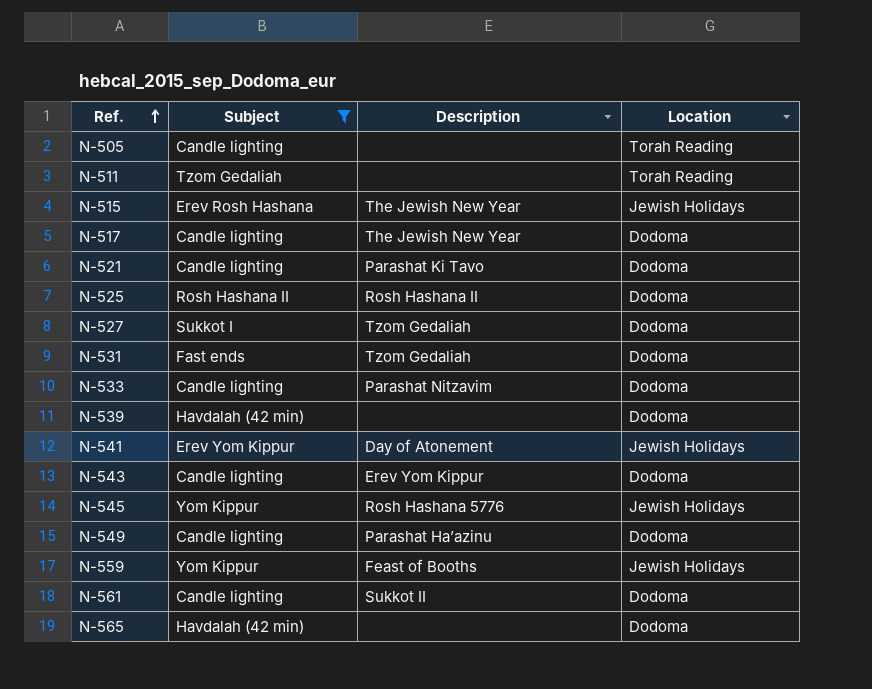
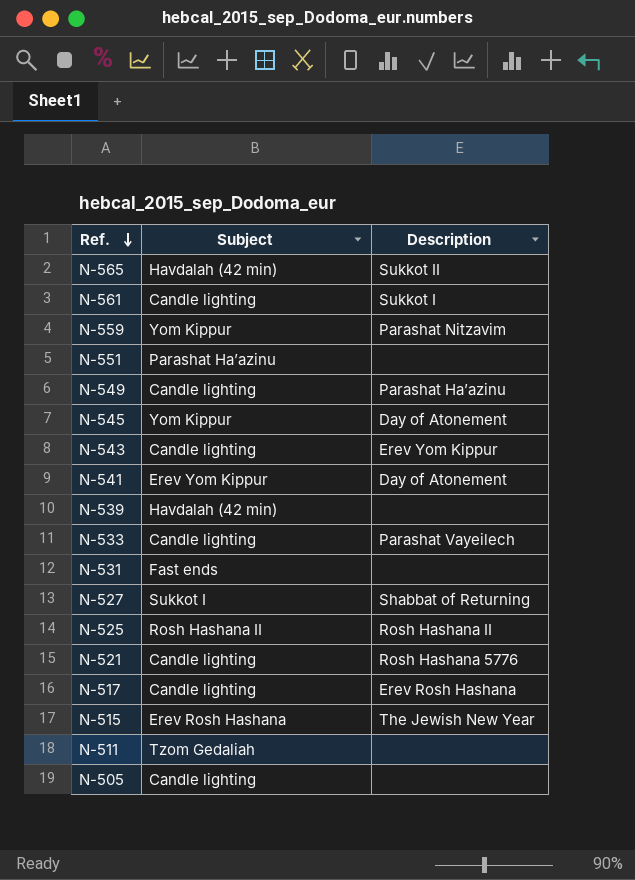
filter: Subject != Parashat Ha’azinu -> none
row order: Ref. ascending -> Ref. descending
column Location | position: 4 -> none
N-565 | Description: none -> Sukkot II
N-561 | Description: Sukkot II -> Sukkot I
N-559 | Description: Feast of Booths -> Parashat Nitzavim
N-545 | Description: Rosh Hashana 5776 -> Day of Atonement
N-533 | Description: Parashat Nitzavim -> Parashat Vayeilech
N-531 | Description: Tzom Gedaliah -> none
N-527 | Description: Tzom Gedaliah -> Shabbat of Returning
N-521 | Description: Parashat Ki Tavo -> Rosh Hashana 5776
N-517 | Description: The Jewish New Year -> Erev Rosh Hashana

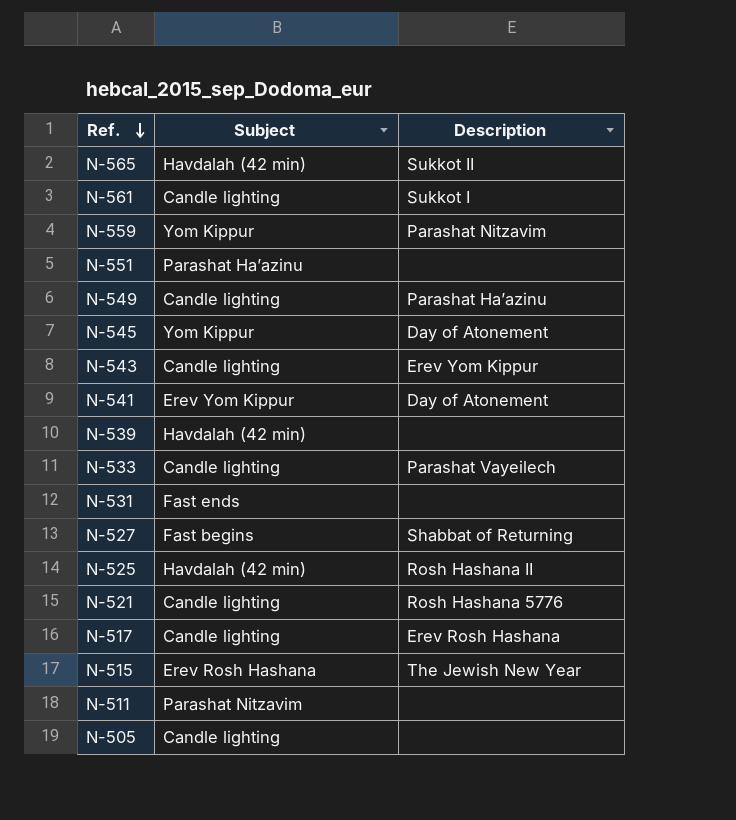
N-527 | Subject: Sukkot I -> Fast begins
N-525 | Subject: Rosh Hashana II -> Havdalah (42 min)
N-511 | Subject: Tzom Gedaliah -> Parashat Nitzavim

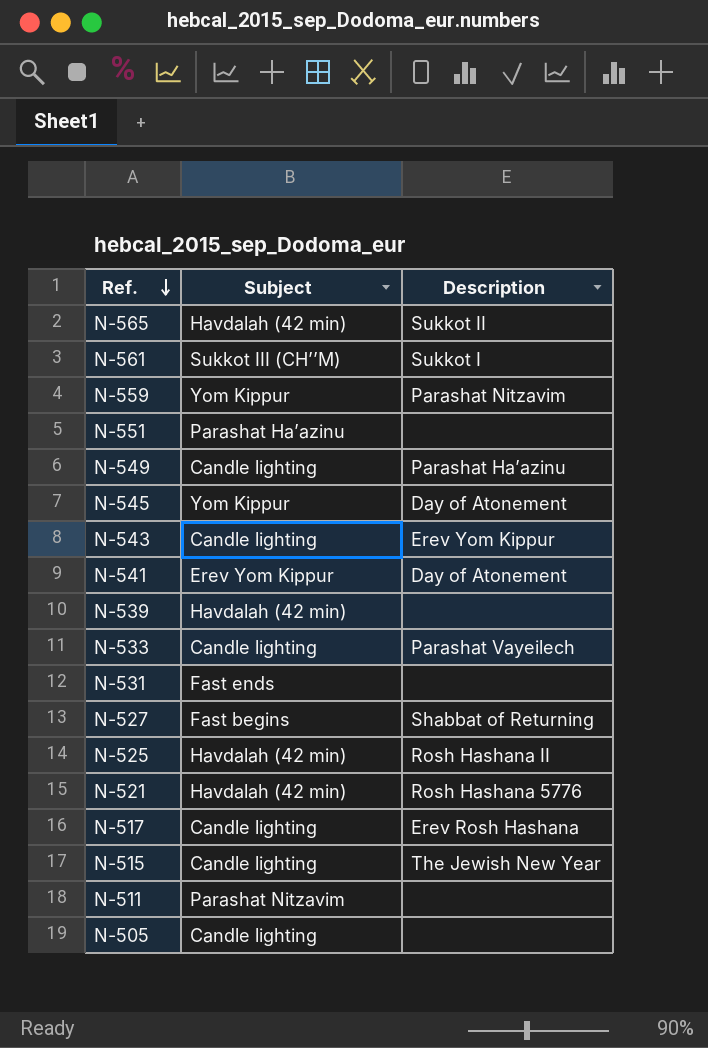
N-561 | Subject: Candle lighting -> Sukkot III (CH’’M)
N-521 | Subject: Candle lighting -> Havdalah (42 min)
N-515 | Subject: Erev Rosh Hashana -> Candle lighting

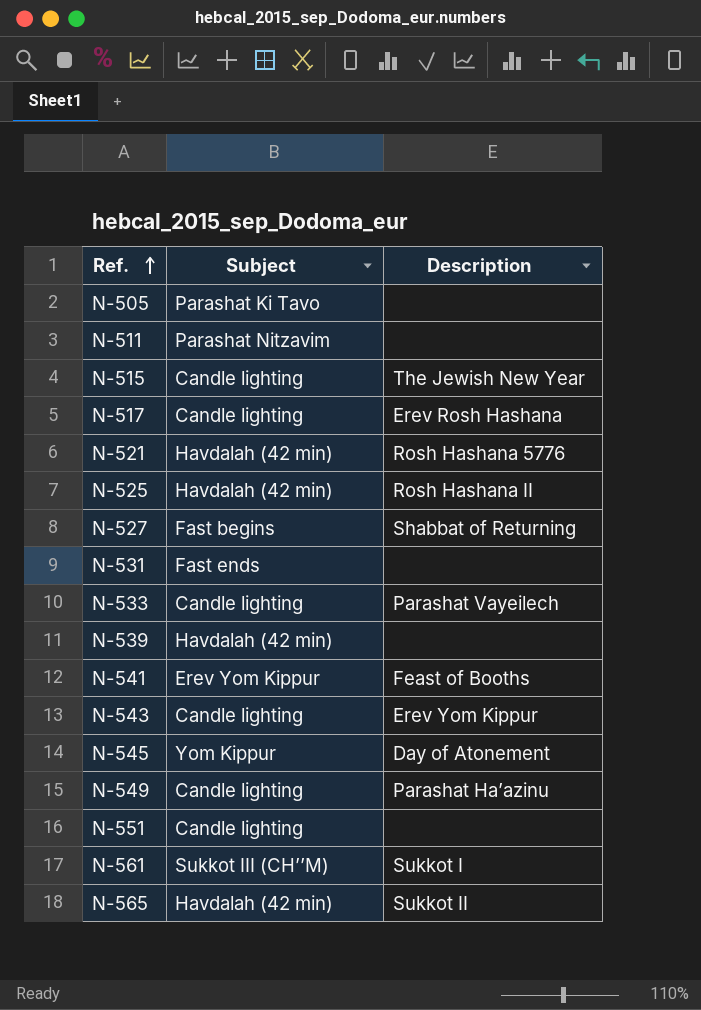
row order: Ref. descending -> Ref. ascending
row N-559: Yom Kippur | Parashat Nitzavim -> none
N-505 | Subject: Candle lighting -> Parashat Ki Tavo
N-541 | Description: Day of Atonement -> Feast of Booths
N-551 | Subject: Parashat Ha’azinu -> Candle lighting

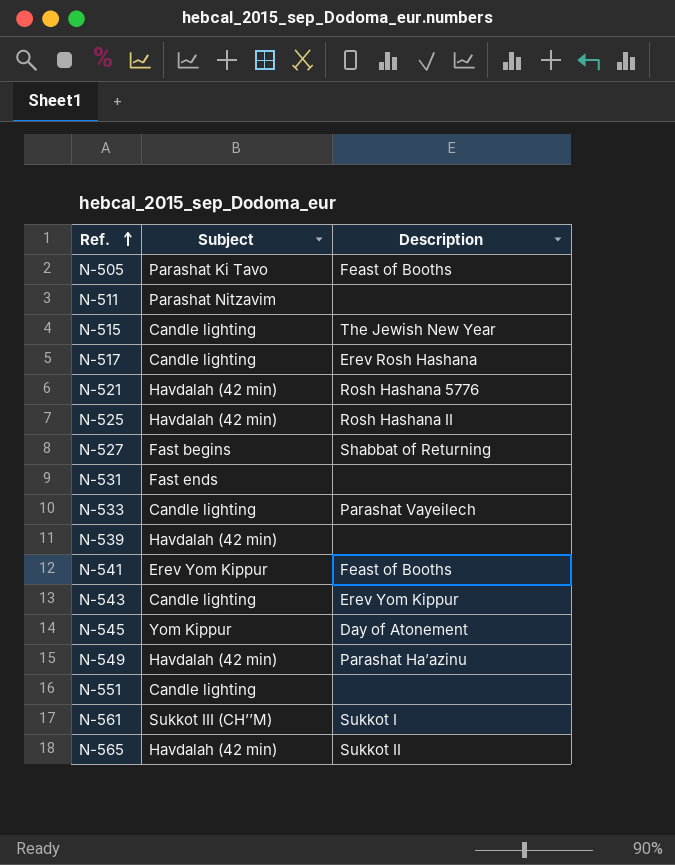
N-505 | Description: none -> Feast of Booths
N-549 | Subject: Candle lighting -> Havdalah (42 min)

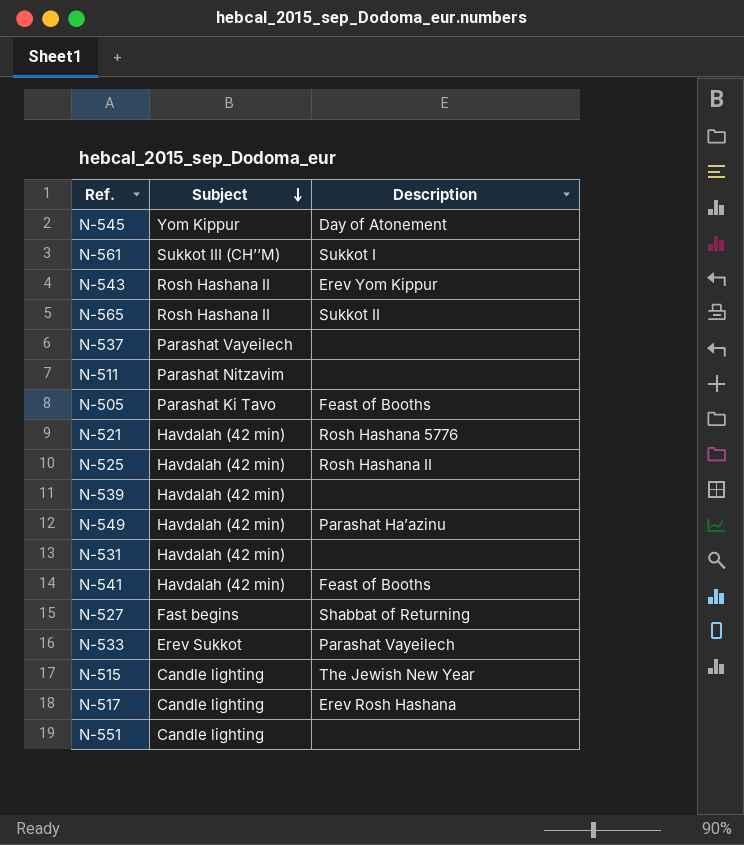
row order: Ref. ascending -> Subject descending
N-543 | Subject: Candle lighting -> Rosh Hashana II
N-565 | Subject: Havdalah (42 min) -> Rosh Hashana II
row N-537: none -> Parashat Vayeilech | none
N-531 | Subject: Fast ends -> Havdalah (42 min)
N-541 | Subject: Erev Yom Kippur -> Havdalah (42 min)
N-533 | Subject: Candle lighting -> Erev Sukkot

